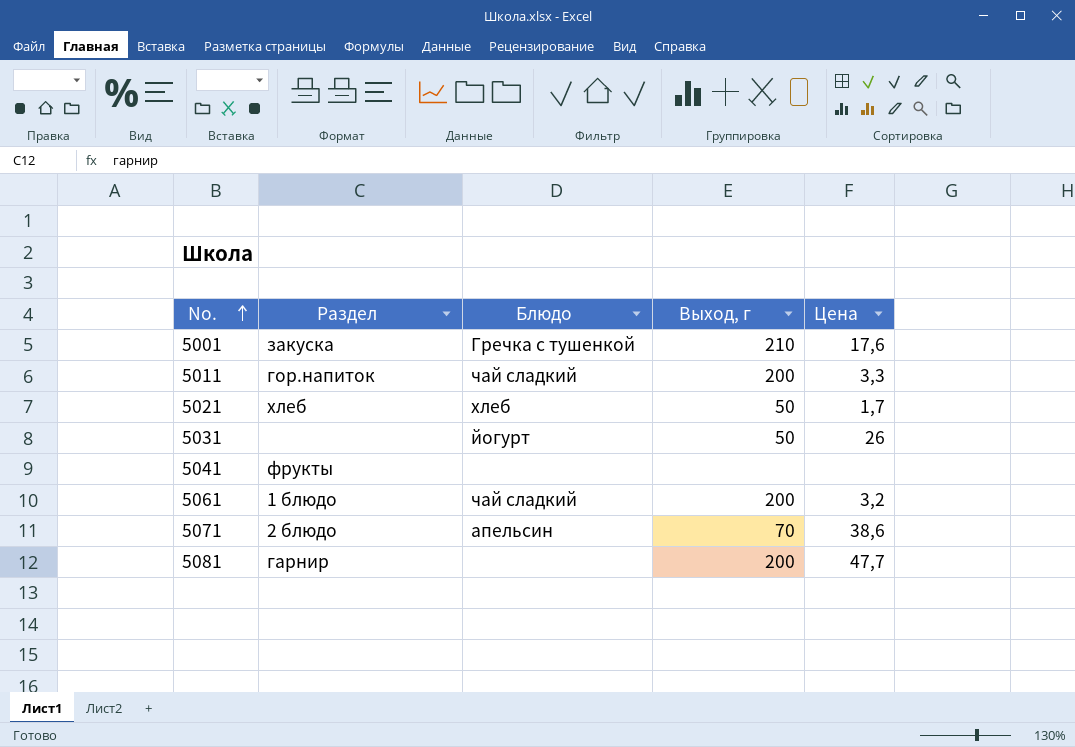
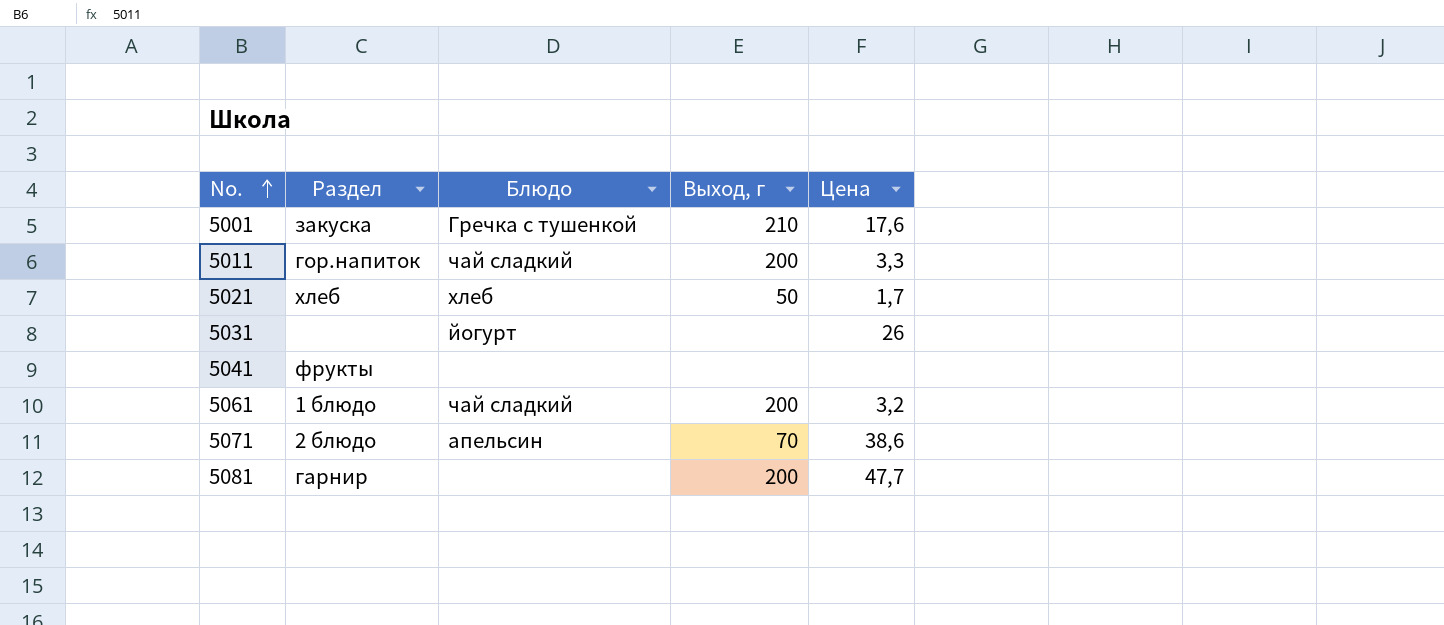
5031 | Выход, г: 50 -> none

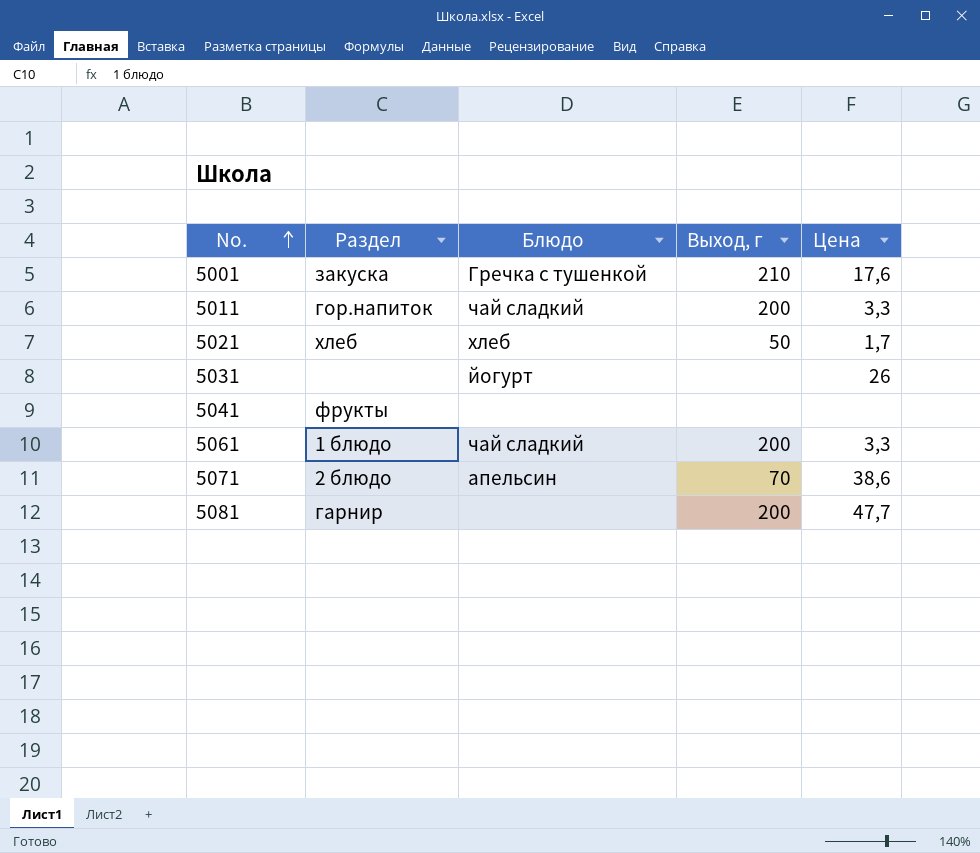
5061 | Цена: 3,2 -> 3,3

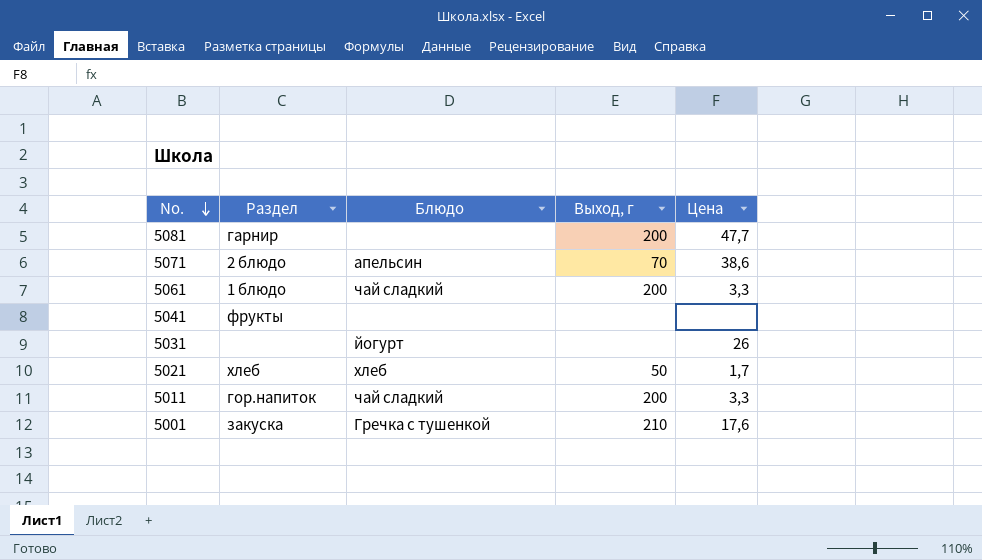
row order: No. ascending -> No. descending

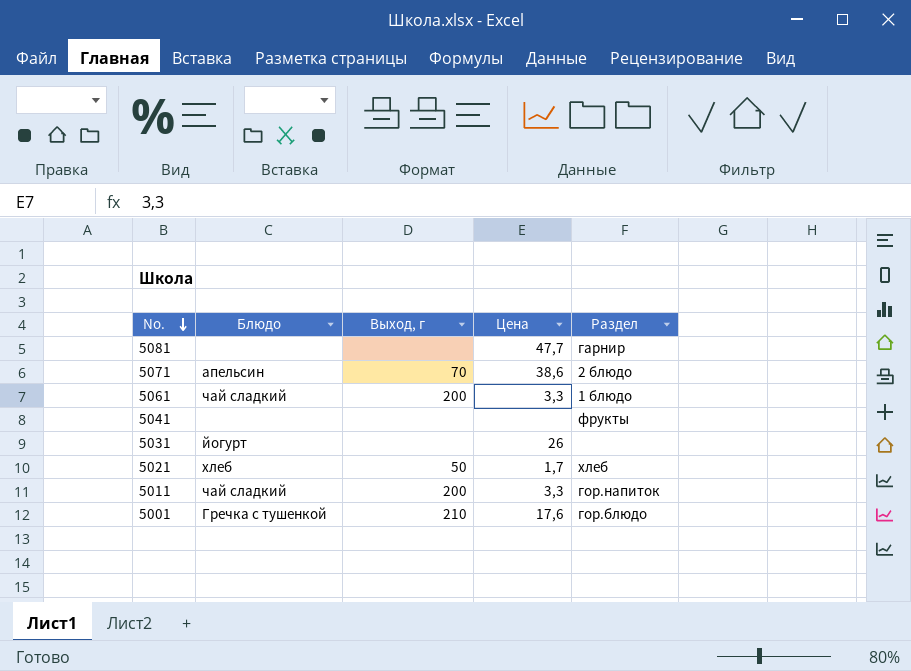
column Раздел | position: 2 -> 5
5081 | Выход, г: 200 -> none
5001 | Раздел: закуска -> гор.блюдо

